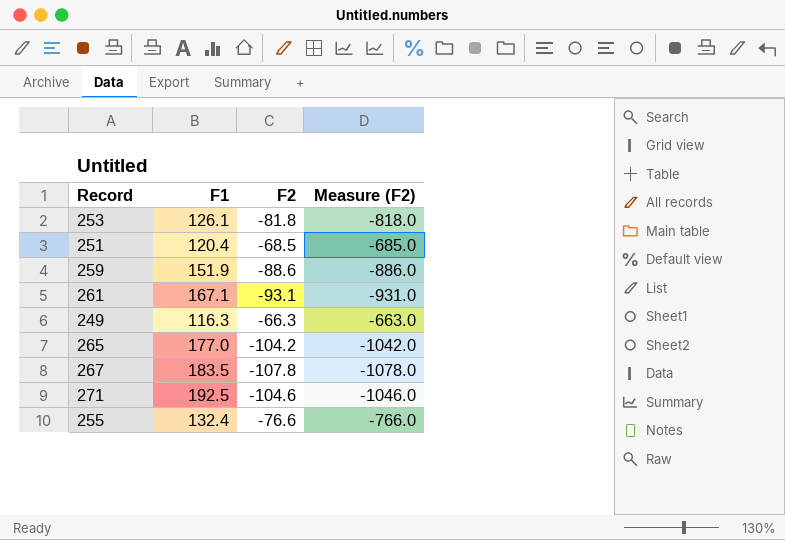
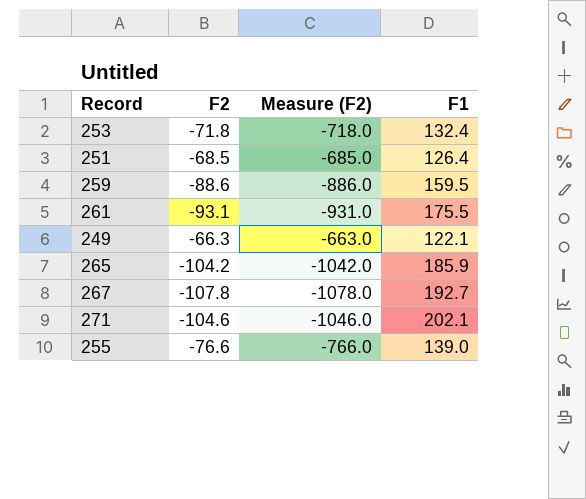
column F1 | position: 2 -> 4
253 | F2: -81.8 -> -71.8
253 | Measure (F2): -818.0 -> -718.0
253 | F1: 126.1 -> 132.4
251 | F1: 120.4 -> 126.4
259 | F1: 151.9 -> 159.5
261 | F1: 167.1 -> 175.5
249 | F1: 116.3 -> 122.1
265 | F1: 177.0 -> 185.9
267 | F1: 183.5 -> 192.7
271 | F1: 192.5 -> 202.1
255 | F1: 132.4 -> 139.0

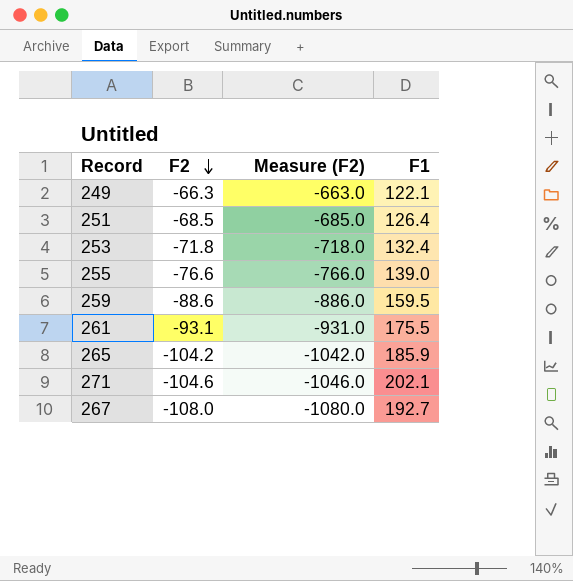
row order: none -> F2 descending
267 | F2: -107.8 -> -108.0
267 | Measure (F2): -1078.0 -> -1080.0

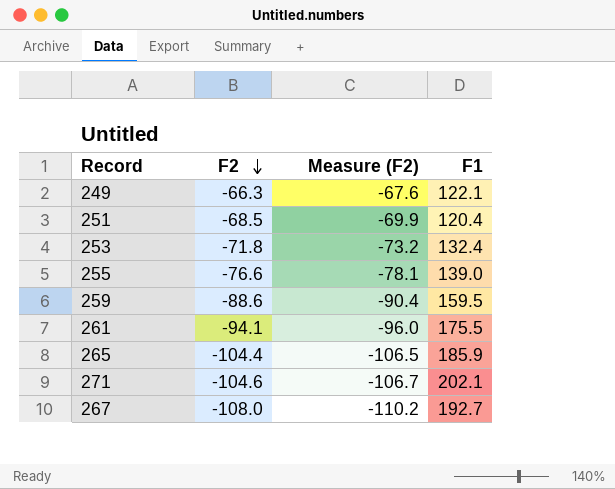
column Measure (F2) | formula: [F2] * 10 -> [F2] * 1.02
251 | F1: 126.4 -> 120.4
261 | F2: -93.1 -> -94.1
265 | F2: -104.2 -> -104.4

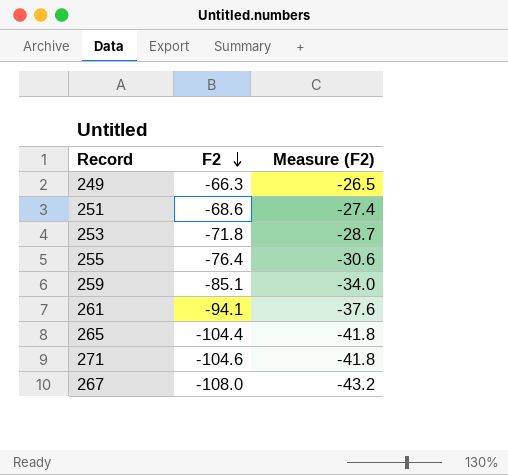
column F1 | position: 4 -> none
column Measure (F2) | formula: [F2] * 1.02 -> [F2] * 0.4
251 | F2: -68.5 -> -68.6
255 | F2: -76.6 -> -76.4
259 | F2: -88.6 -> -85.1

